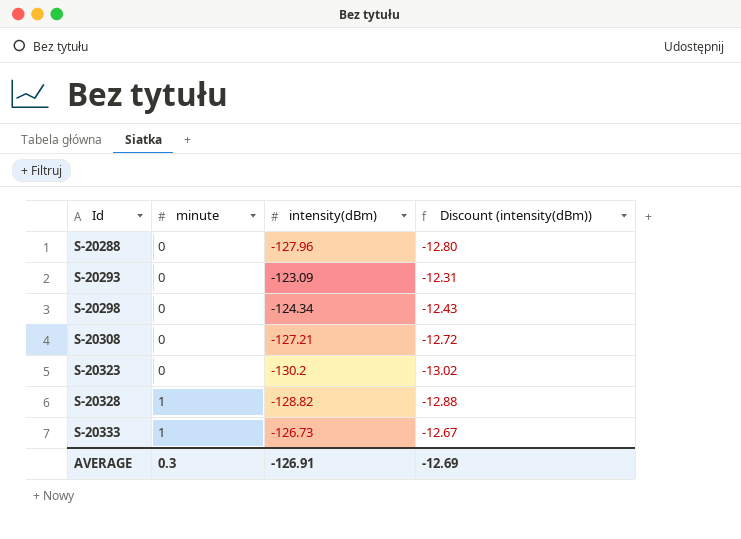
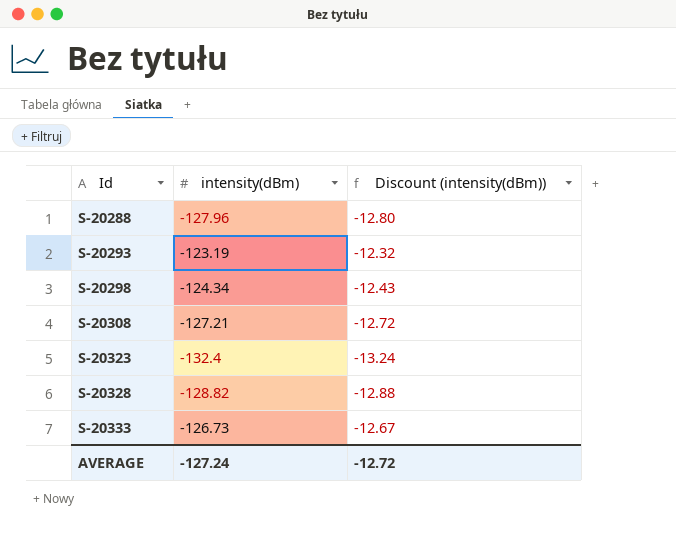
column minute | position: 2 -> none
S-20293 | intensity(dBm): -123.09 -> -123.19
S-20293 | Discount (intensity(dBm)): -12.31 -> -12.32
S-20323 | intensity(dBm): -130.2 -> -132.4
S-20323 | Discount (intensity(dBm)): -13.02 -> -13.24
AVERAGE | intensity(dBm): -126.91 -> -127.24
AVERAGE | Discount (intensity(dBm)): -12.69 -> -12.72

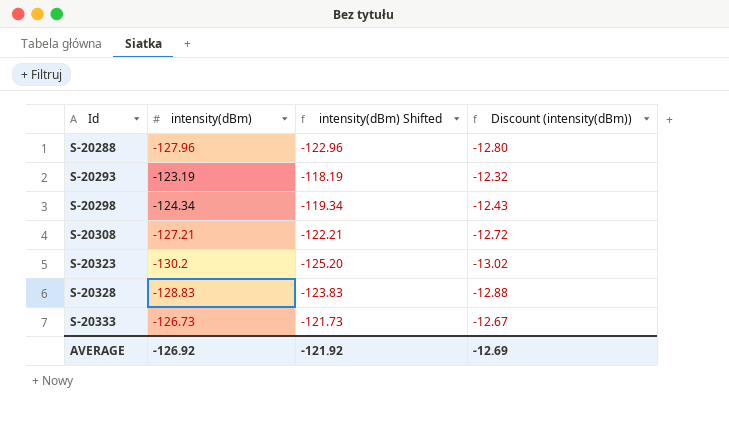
column intensity(dBm) Shifted | formula: none -> [intensity(dBm)] + 5
S-20323 | intensity(dBm): -132.4 -> -130.2
S-20323 | Discount (intensity(dBm)): -13.24 -> -13.02
S-20328 | intensity(dBm): -128.82 -> -128.83
AVERAGE | intensity(dBm): -127.24 -> -126.92
AVERAGE | Discount (intensity(dBm)): -12.72 -> -12.69

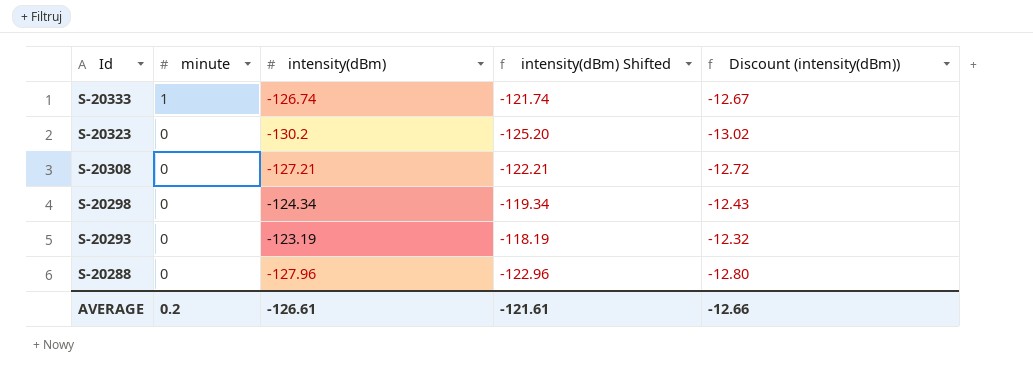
row order: Id ascending -> Id descending
column minute | position: none -> 2
row S-20328: -128.83 | -123.83 | -12.88 -> none
S-20333 | intensity(dBm): -126.73 -> -126.74
S-20333 | intensity(dBm) Shifted: -121.73 -> -121.74
AVERAGE | intensity(dBm): -126.92 -> -126.61
AVERAGE | intensity(dBm) Shifted: -121.92 -> -121.61
AVERAGE | Discount (intensity(dBm)): -12.69 -> -12.66

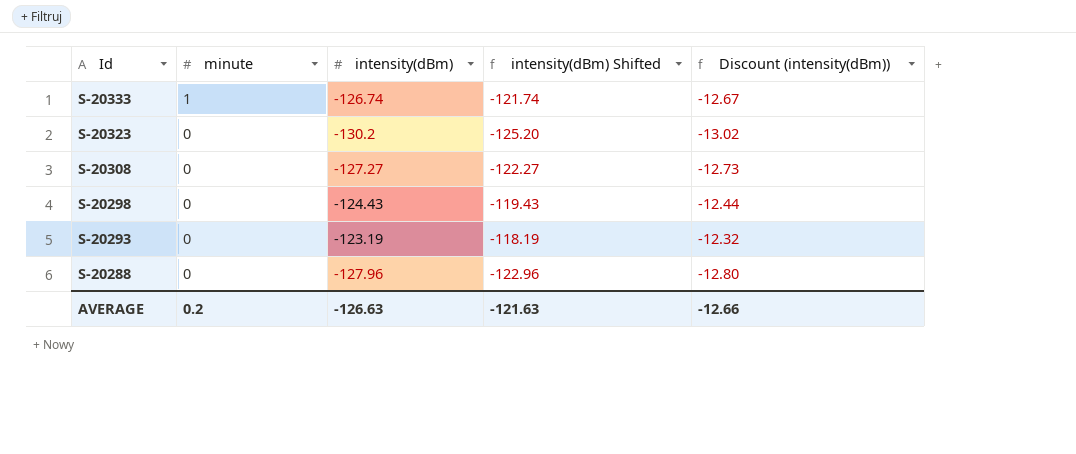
S-20308 | intensity(dBm): -127.21 -> -127.27
S-20308 | intensity(dBm) Shifted: -122.21 -> -122.27
S-20308 | Discount (intensity(dBm)): -12.72 -> -12.73
S-20298 | intensity(dBm): -124.34 -> -124.43
S-20298 | intensity(dBm) Shifted: -119.34 -> -119.43
S-20298 | Discount (intensity(dBm)): -12.43 -> -12.44
AVERAGE | intensity(dBm): -126.61 -> -126.63
AVERAGE | intensity(dBm) Shifted: -121.61 -> -121.63

